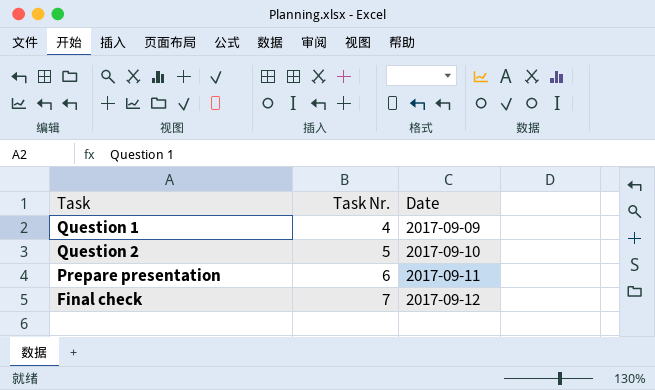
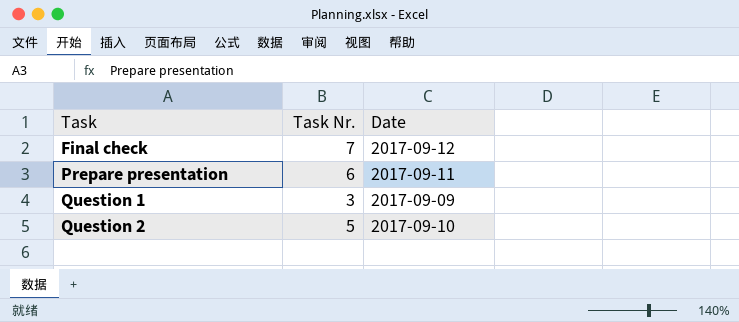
row order: Task Nr. ascending -> Task ascending
Question 1 | Task Nr.: 4 -> 3

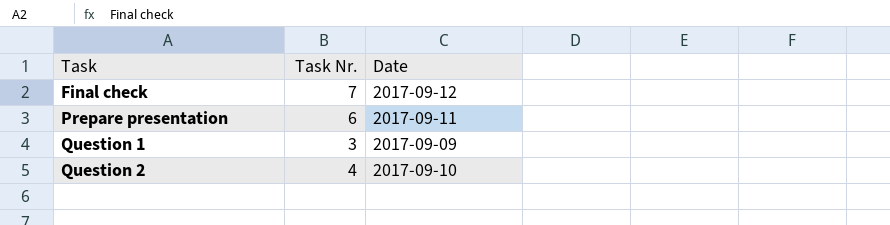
Question 2 | Task Nr.: 5 -> 4

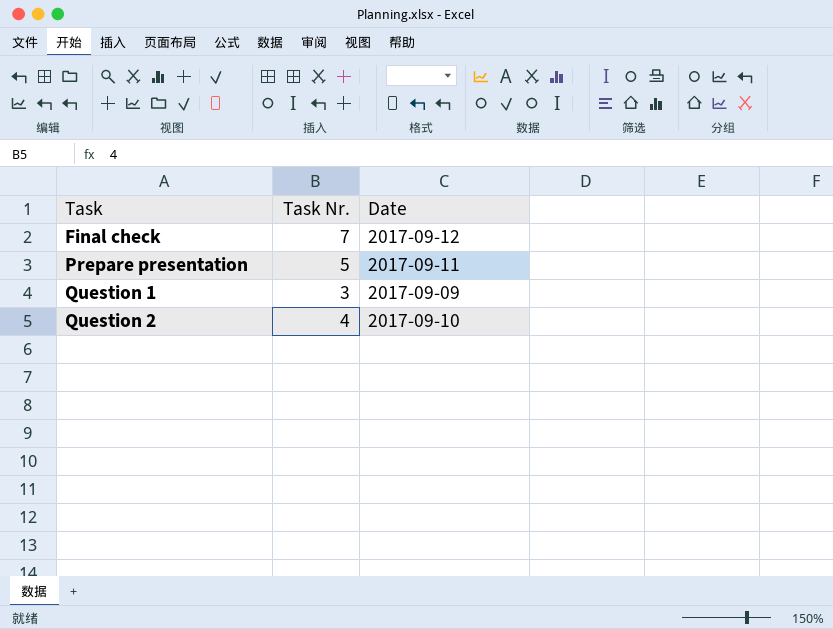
Prepare presentation | Task Nr.: 6 -> 5

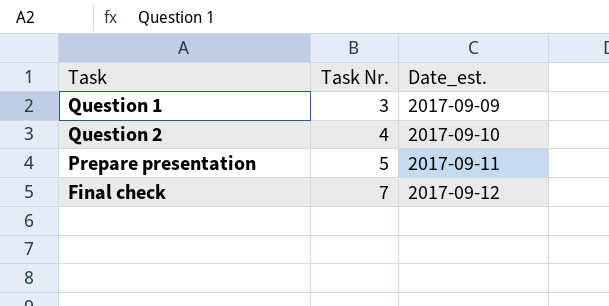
row order: Task ascending -> Task Nr. ascending
column name: Date -> Date_est.

